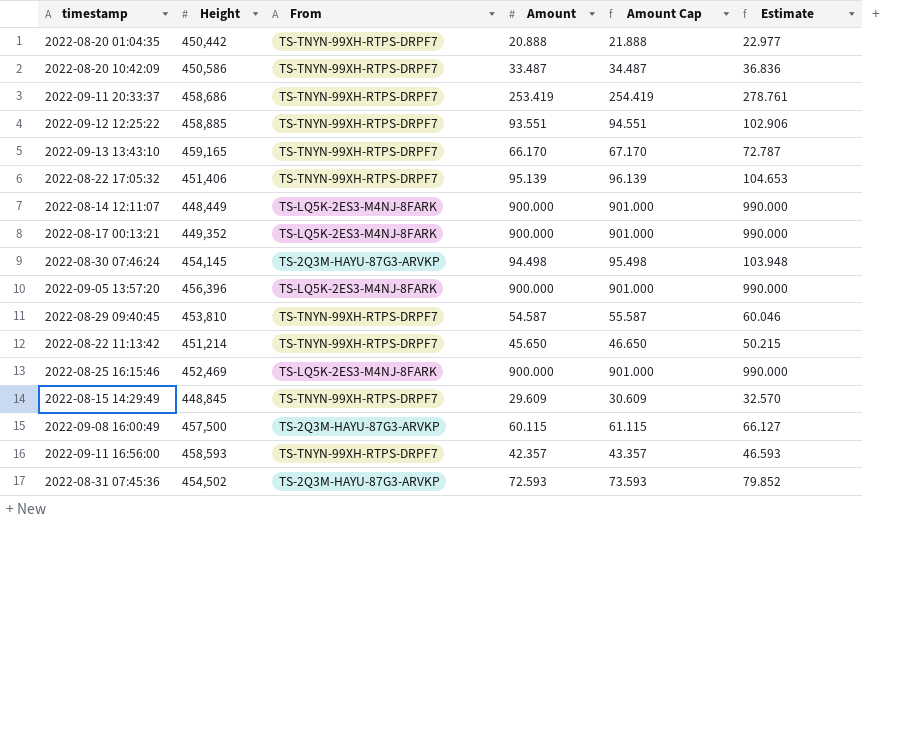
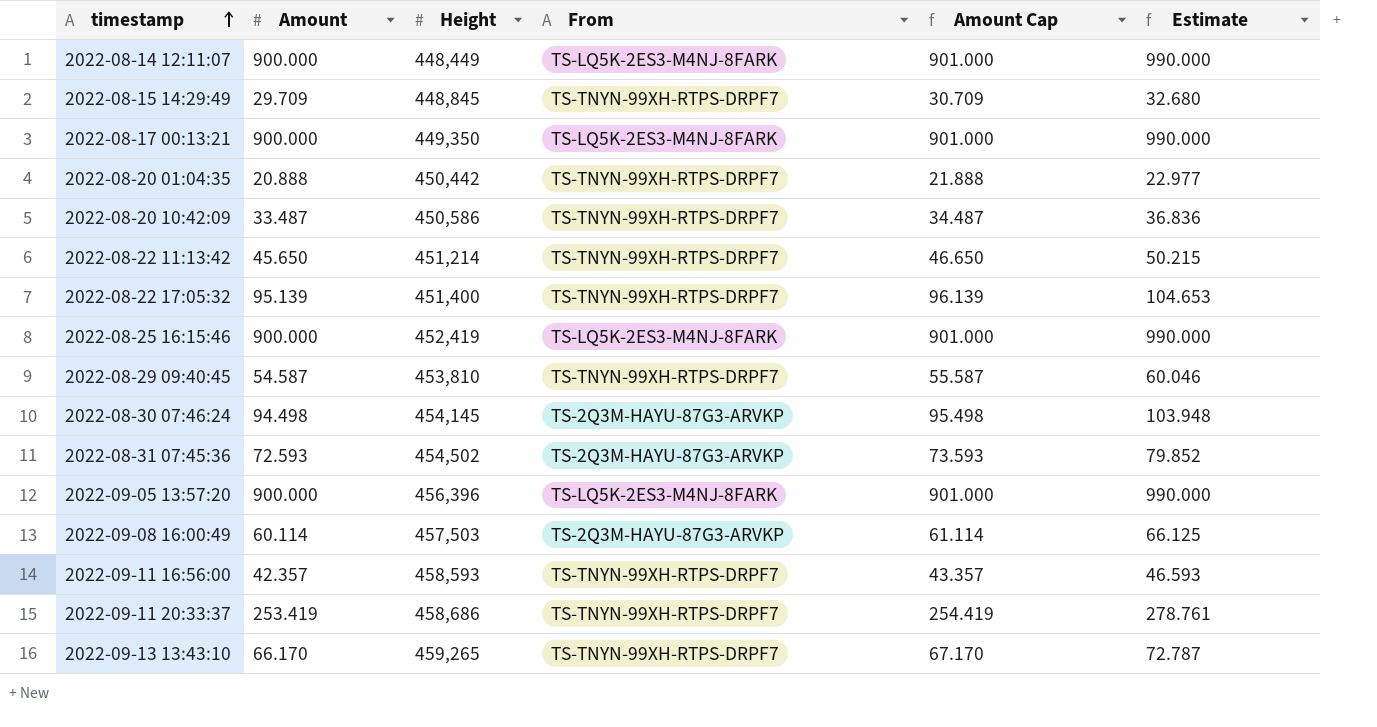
row order: none -> timestamp ascending
column Amount | position: 4 -> 2
row 2022-09-12 12:25:22: 458,885 | TS-TNYN-99XH-RTPS-DRPF7 | 93.551 | 94.551 | 102.906 -> none
2022-08-15 14:29:49 | Amount: 29.609 -> 29.709
2022-08-15 14:29:49 | Amount Cap: 30.609 -> 30.709
2022-08-15 14:29:49 | Estimate: 32.570 -> 32.680
2022-08-17 00:13:21 | Height: 449,352 -> 449,350
2022-08-22 17:05:32 | Height: 451,406 -> 451,400
2022-08-25 16:15:46 | Height: 452,469 -> 452,419
2022-09-08 16:00:49 | Amount: 60.115 -> 60.114
2022-09-08 16:00:49 | Height: 457,500 -> 457,503
2022-09-08 16:00:49 | Amount Cap: 61.115 -> 61.114
2022-09-08 16:00:49 | Estimate: 66.127 -> 66.125
2022-09-13 13:43:10 | Height: 459,165 -> 459,265

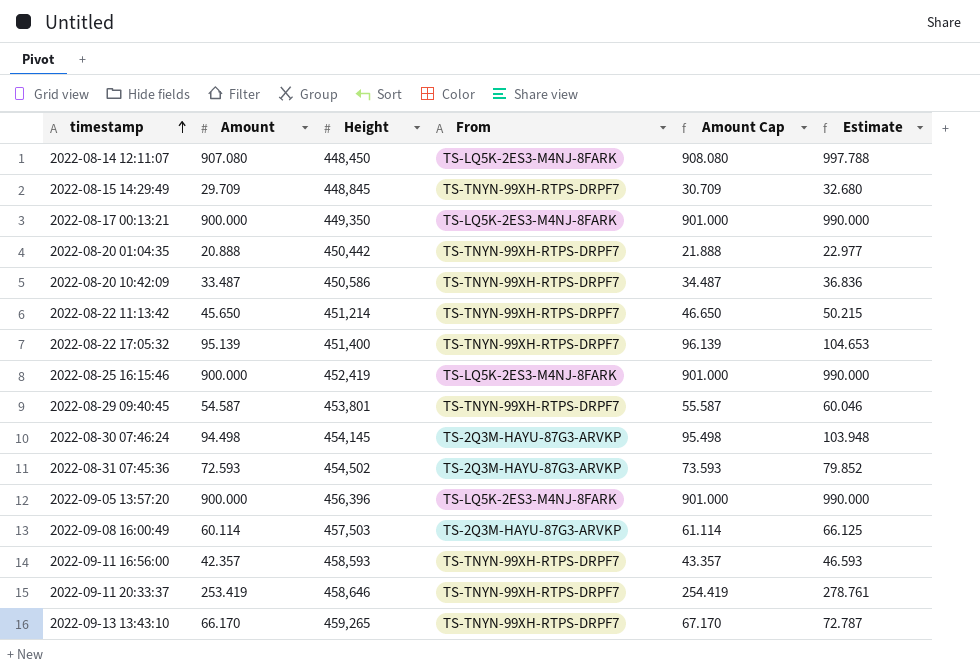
2022-08-14 12:11:07 | Amount: 900.000 -> 907.080
2022-08-14 12:11:07 | Height: 448,449 -> 448,450
2022-08-14 12:11:07 | Amount Cap: 901.000 -> 908.080
2022-08-14 12:11:07 | Estimate: 990.000 -> 997.788
2022-08-29 09:40:45 | Height: 453,810 -> 453,801
2022-09-11 20:33:37 | Height: 458,686 -> 458,646

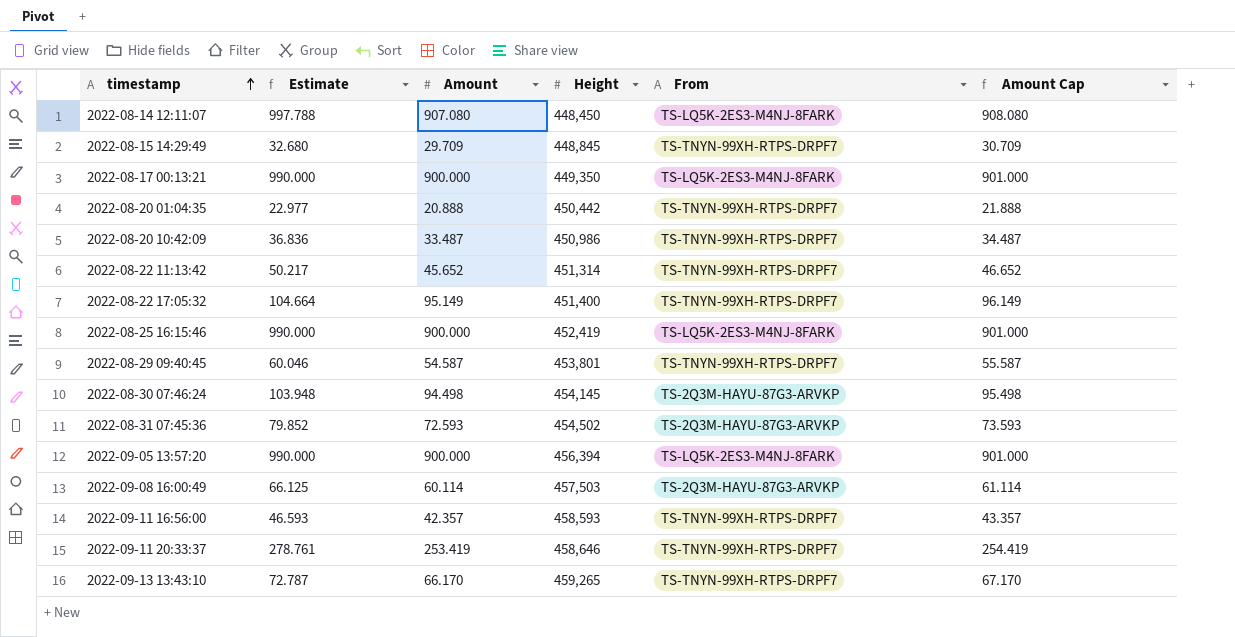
column Estimate | position: 6 -> 2
2022-08-20 10:42:09 | Height: 450,586 -> 450,986
2022-08-22 11:13:42 | Estimate: 50.215 -> 50.217
2022-08-22 11:13:42 | Amount: 45.650 -> 45.652
2022-08-22 11:13:42 | Height: 451,214 -> 451,314
2022-08-22 11:13:42 | Amount Cap: 46.650 -> 46.652
2022-08-22 17:05:32 | Estimate: 104.653 -> 104.664
2022-08-22 17:05:32 | Amount: 95.139 -> 95.149
2022-08-22 17:05:32 | Amount Cap: 96.139 -> 96.149
2022-09-05 13:57:20 | Height: 456,396 -> 456,394

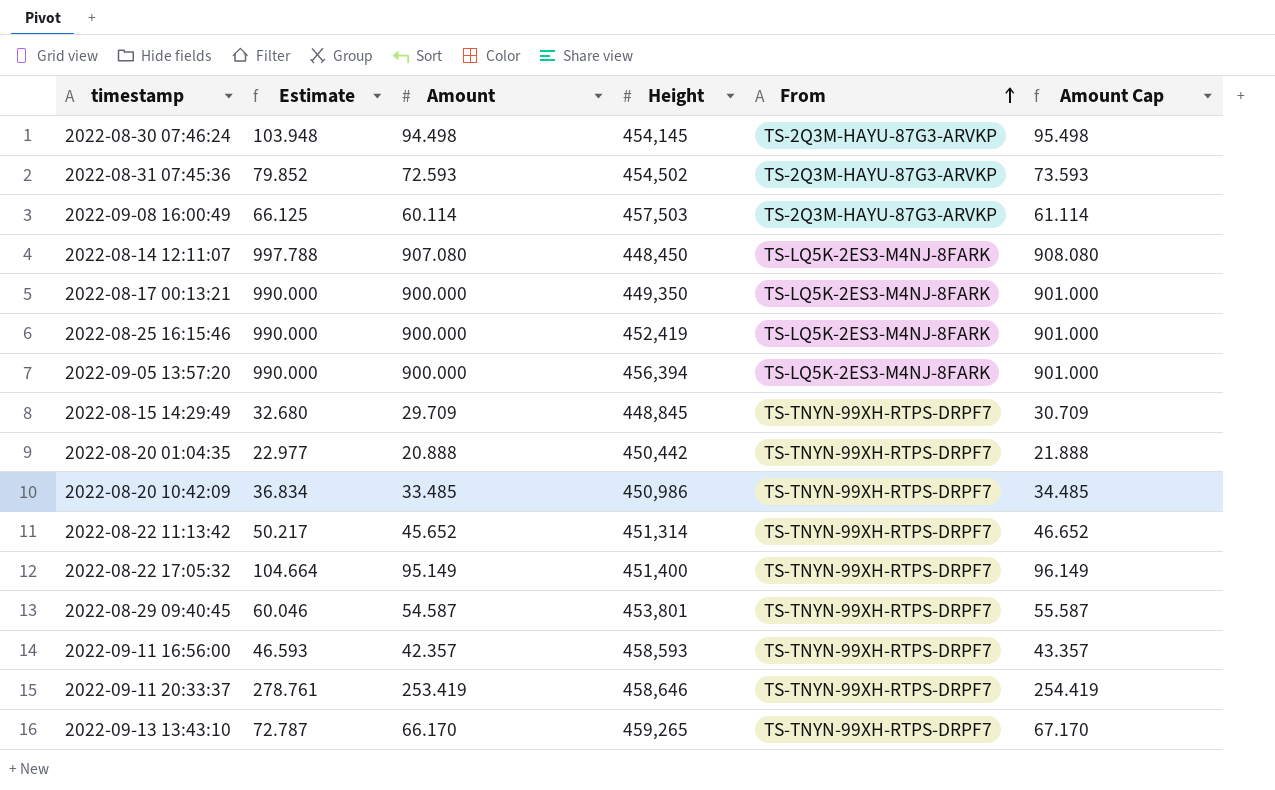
row order: timestamp ascending -> From ascending
2022-08-20 10:42:09 | Estimate: 36.836 -> 36.834
2022-08-20 10:42:09 | Amount: 33.487 -> 33.485
2022-08-20 10:42:09 | Amount Cap: 34.487 -> 34.485

